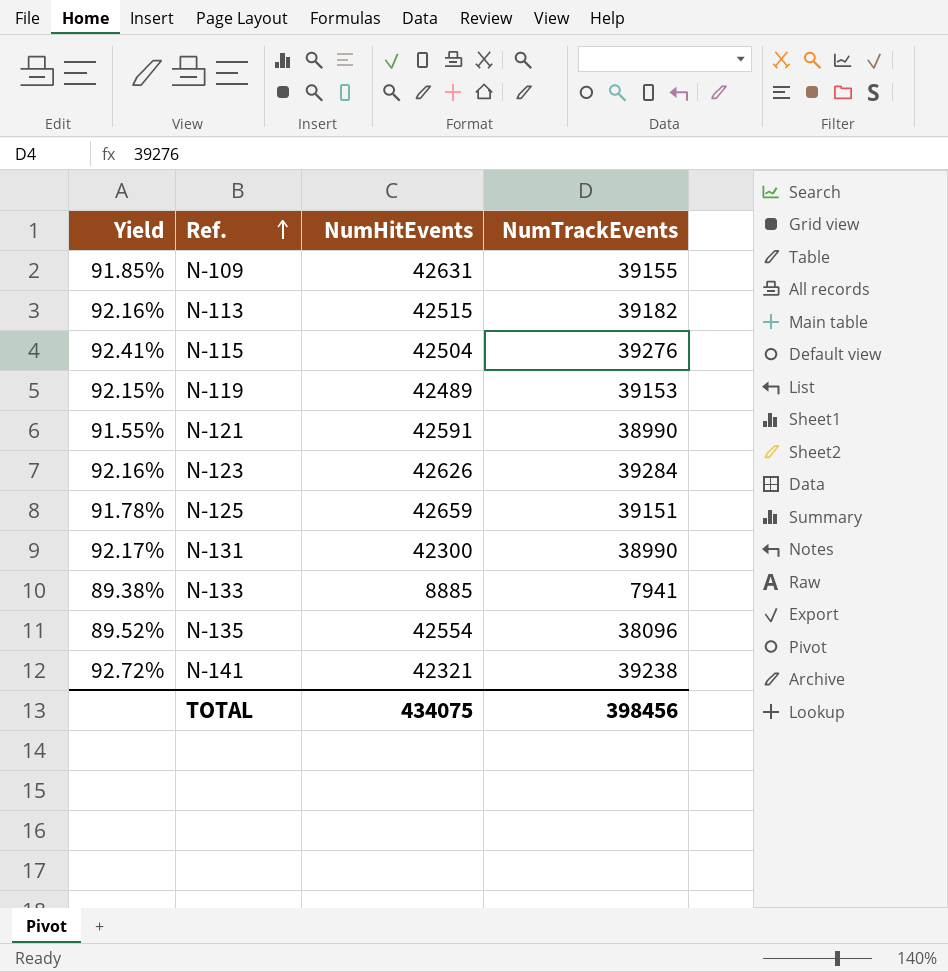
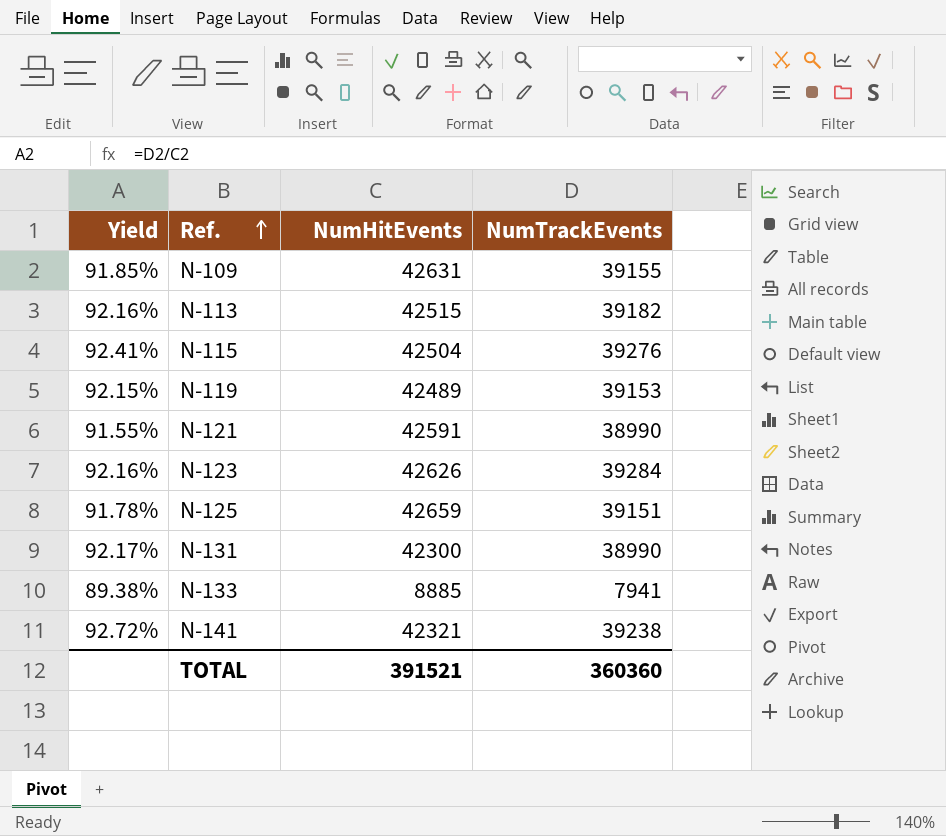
row N-135: 89.52% | 42554 | 38096 -> none
TOTAL | NumHitEvents: 434075 -> 391521
TOTAL | NumTrackEvents: 398456 -> 360360

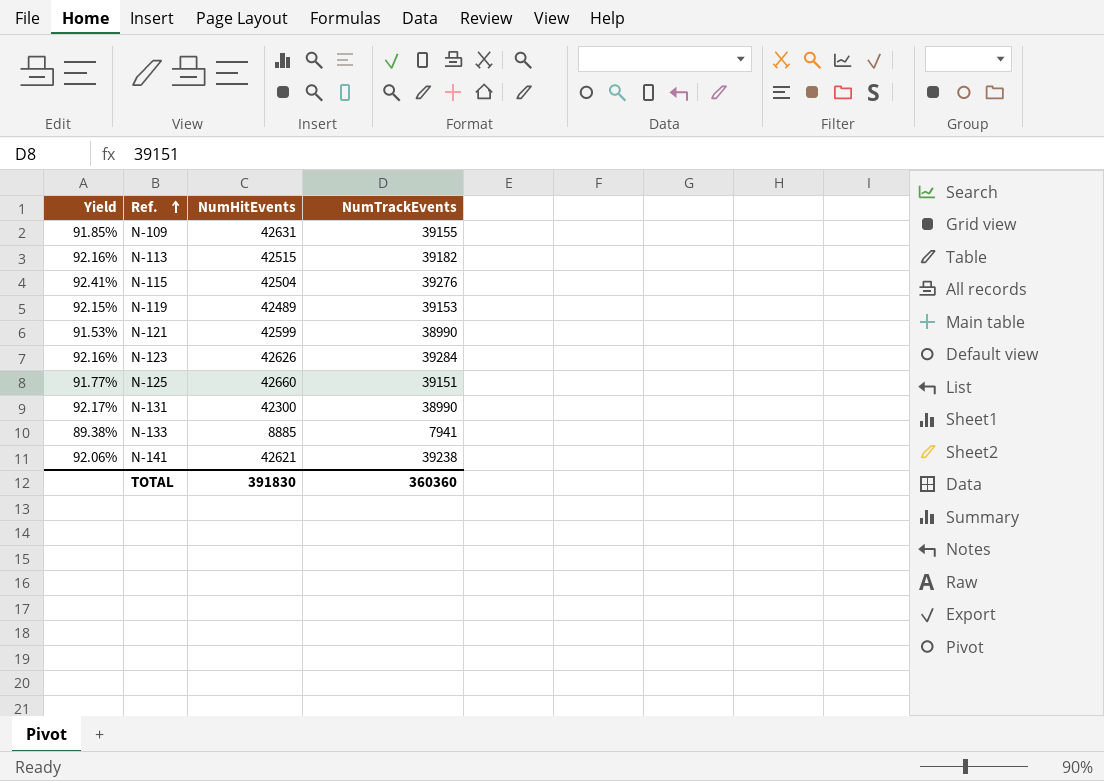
N-121 | Yield: 91.55% -> 91.53%
N-121 | NumHitEvents: 42591 -> 42599
N-125 | Yield: 91.78% -> 91.77%
N-125 | NumHitEvents: 42659 -> 42660
N-141 | Yield: 92.72% -> 92.06%
N-141 | NumHitEvents: 42321 -> 42621
TOTAL | NumHitEvents: 391521 -> 391830

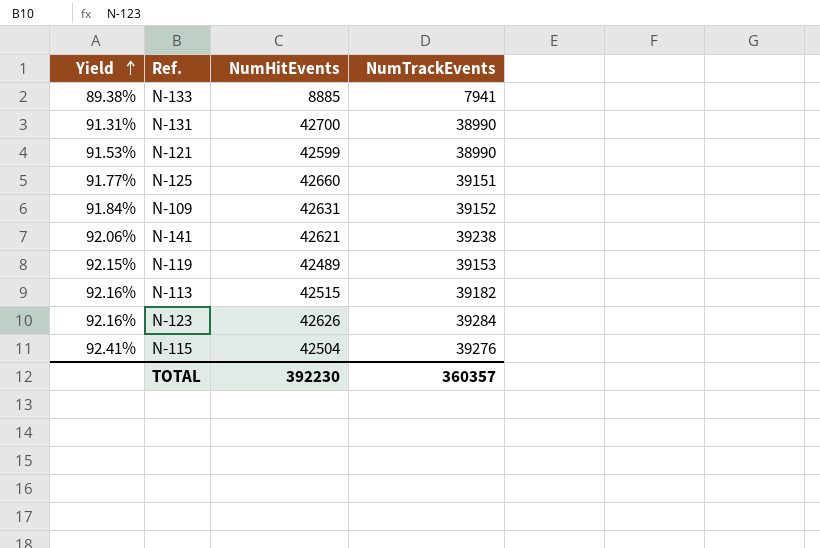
row order: Ref. ascending -> Yield ascending
N-131 | Yield: 92.17% -> 91.31%
N-131 | NumHitEvents: 42300 -> 42700
N-109 | Yield: 91.85% -> 91.84%
N-109 | NumTrackEvents: 39155 -> 39152
TOTAL | NumHitEvents: 391830 -> 392230
TOTAL | NumTrackEvents: 360360 -> 360357

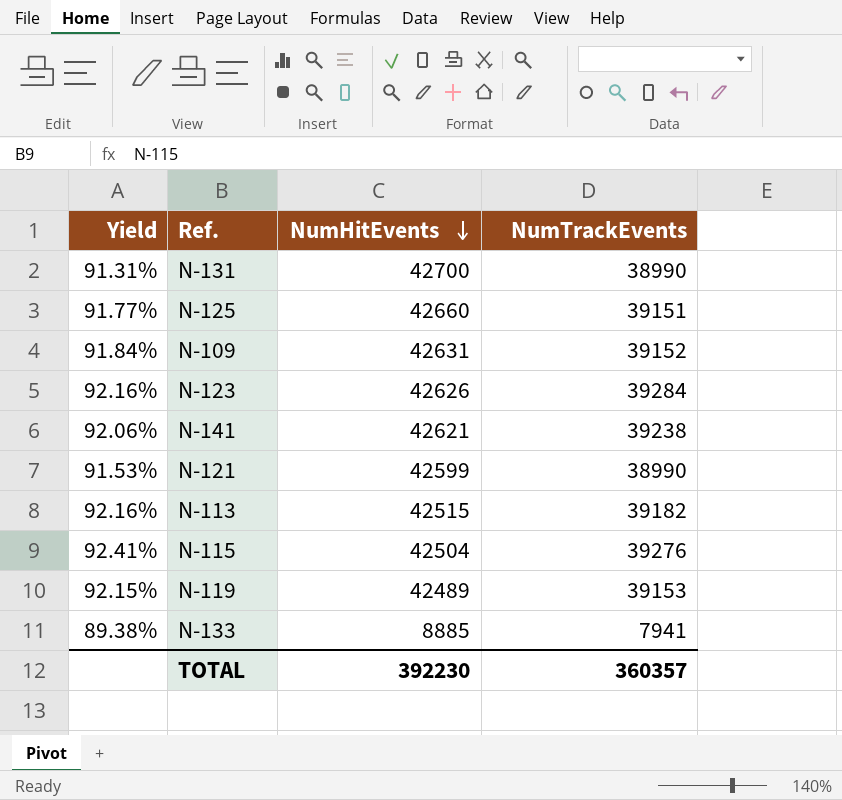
row order: Yield ascending -> NumHitEvents descending

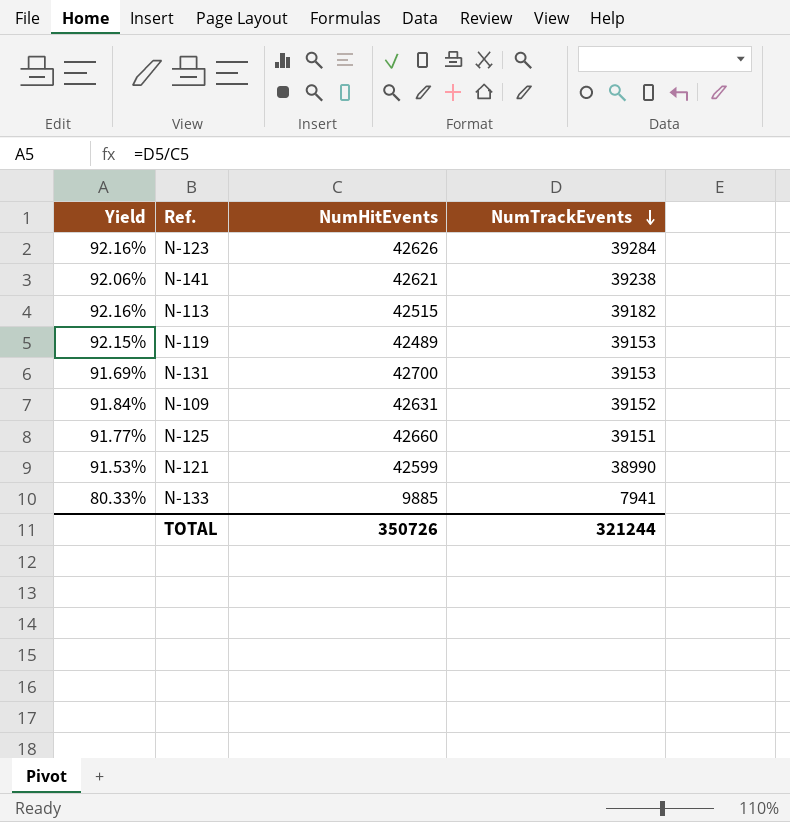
row order: NumHitEvents descending -> NumTrackEvents descending
row N-115: 92.41% | 42504 | 39276 -> none
N-131 | Yield: 91.31% -> 91.69%
N-131 | NumTrackEvents: 38990 -> 39153
N-133 | Yield: 89.38% -> 80.33%
N-133 | NumHitEvents: 8885 -> 9885
TOTAL | NumHitEvents: 392230 -> 350726
TOTAL | NumTrackEvents: 360357 -> 321244

